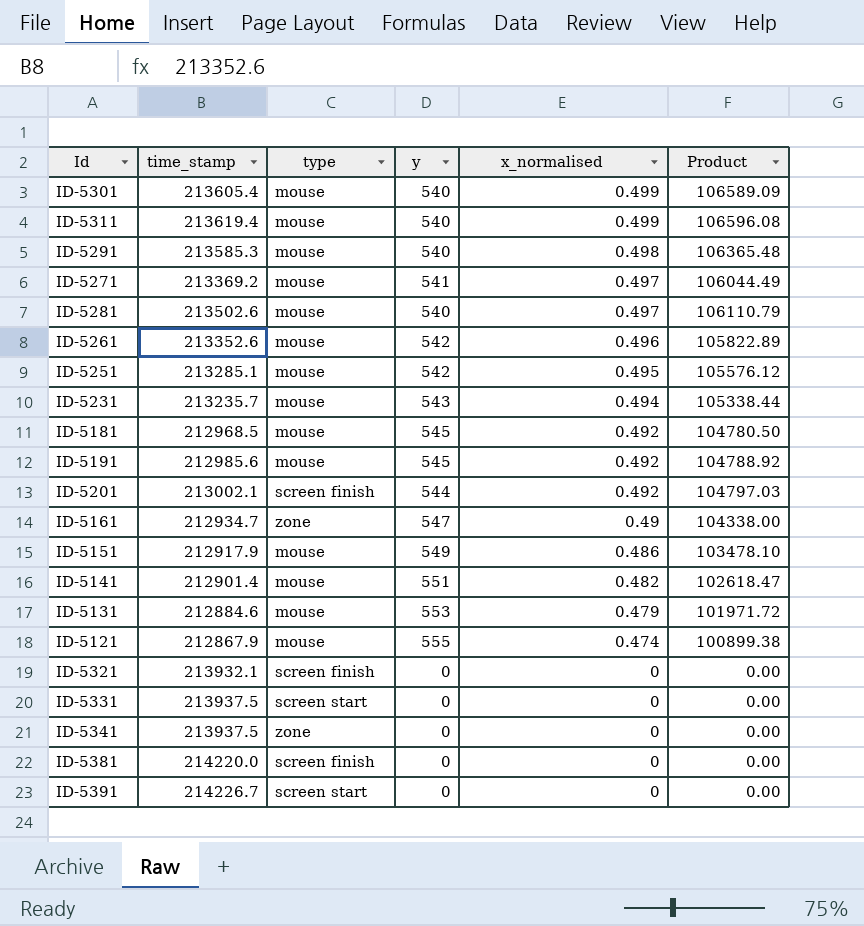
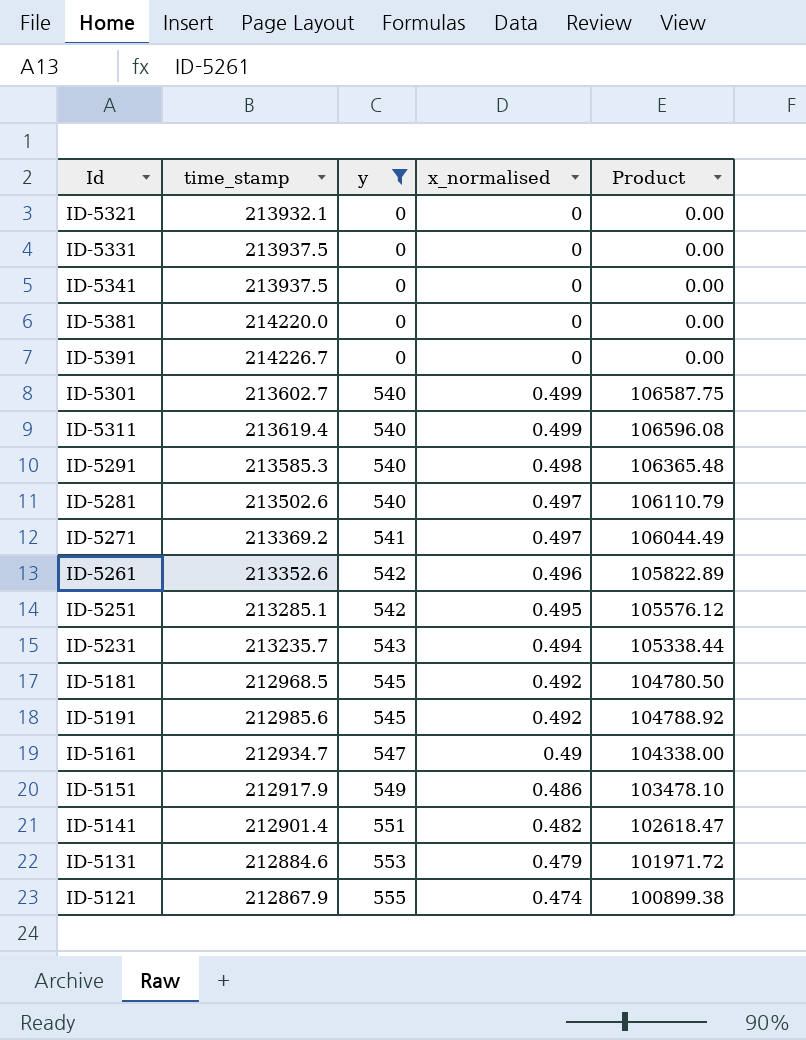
filter: none -> y != 544
row order: x_normalised descending -> y ascending
column type | position: 3 -> none
ID-5301 | time_stamp: 213605.4 -> 213602.7
ID-5301 | Product: 106589.09 -> 106587.75

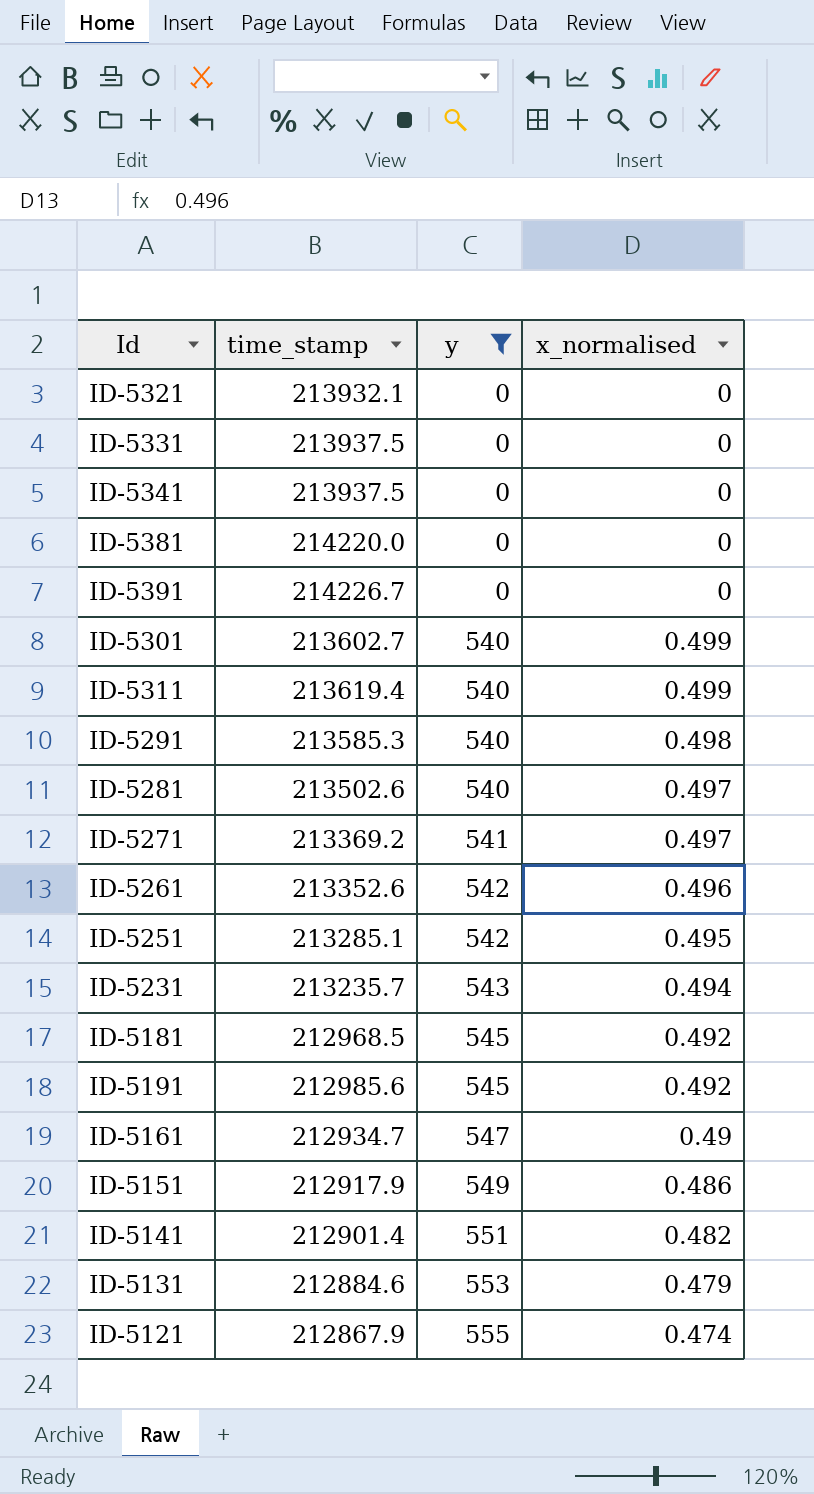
column Product | formula: [time_stamp] * [x_normalised] -> none

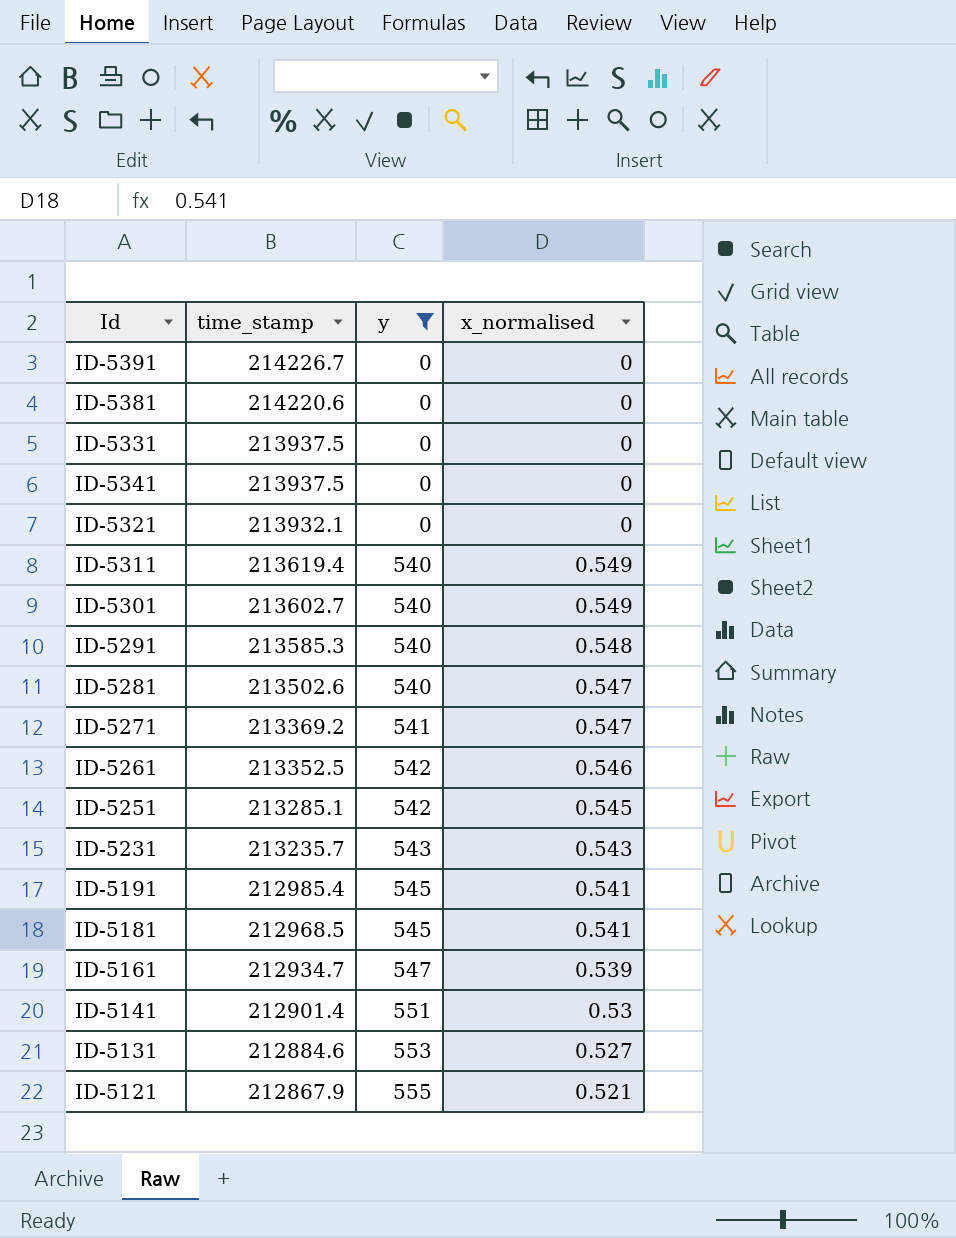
row order: y ascending -> time_stamp descending
row ID-5151: 212917.9 | 549 | 0.486 -> none
ID-5381 | time_stamp: 214220.0 -> 214220.6
ID-5311 | x_normalised: 0.499 -> 0.549
ID-5301 | x_normalised: 0.499 -> 0.549
ID-5291 | x_normalised: 0.498 -> 0.548
ID-5281 | x_normalised: 0.497 -> 0.547
ID-5271 | x_normalised: 0.497 -> 0.547
ID-5261 | time_stamp: 213352.6 -> 213352.5
ID-5261 | x_normalised: 0.496 -> 0.546
ID-5251 | x_normalised: 0.495 -> 0.545
ID-5231 | x_normalised: 0.494 -> 0.543
ID-5191 | time_stamp: 212985.6 -> 212985.4
ID-5191 | x_normalised: 0.492 -> 0.541
ID-5181 | x_normalised: 0.492 -> 0.541
ID-5161 | x_normalised: 0.49 -> 0.539
ID-5141 | x_normalised: 0.482 -> 0.53
ID-5131 | x_normalised: 0.479 -> 0.527
ID-5121 | x_normalised: 0.474 -> 0.521

